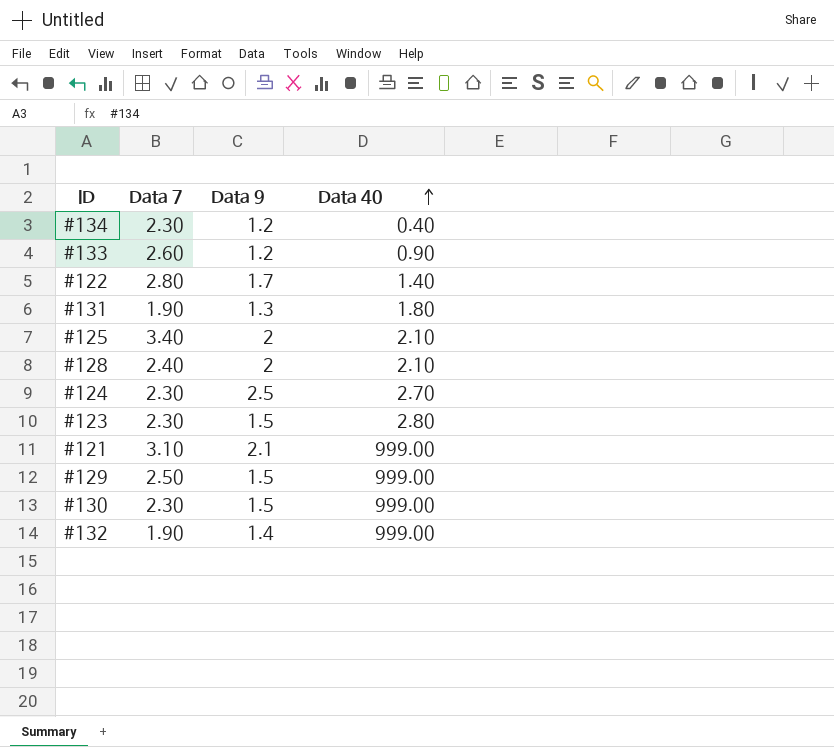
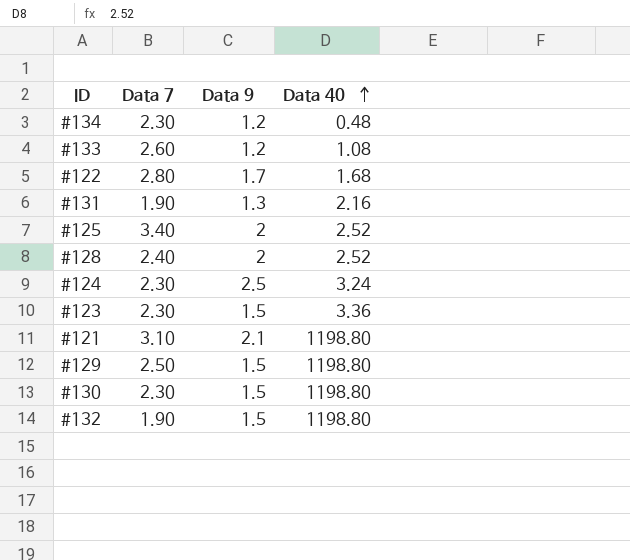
#134 | Data 40: 0.40 -> 0.48
#133 | Data 40: 0.90 -> 1.08
#122 | Data 40: 1.40 -> 1.68
#131 | Data 40: 1.80 -> 2.16
#125 | Data 40: 2.10 -> 2.52
#128 | Data 40: 2.10 -> 2.52
#124 | Data 40: 2.70 -> 3.24
#123 | Data 40: 2.80 -> 3.36
#121 | Data 40: 999.00 -> 1198.80
#129 | Data 40: 999.00 -> 1198.80
#130 | Data 40: 999.00 -> 1198.80
#132 | Data 9: 1.4 -> 1.5
#132 | Data 40: 999.00 -> 1198.80

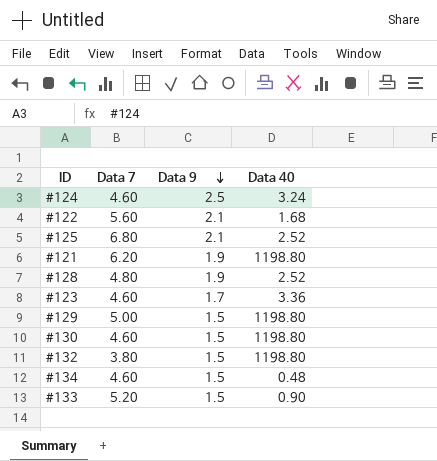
row order: Data 40 ascending -> Data 9 descending
row #131: 1.90 | 1.3 | 2.16 -> none
#124 | Data 7: 2.30 -> 4.60
#122 | Data 7: 2.80 -> 5.60
#122 | Data 9: 1.7 -> 2.1
#125 | Data 7: 3.40 -> 6.80
#125 | Data 9: 2 -> 2.1
#121 | Data 7: 3.10 -> 6.20
#121 | Data 9: 2.1 -> 1.9
#128 | Data 7: 2.40 -> 4.80
#128 | Data 9: 2 -> 1.9
#123 | Data 7: 2.30 -> 4.60
#123 | Data 9: 1.5 -> 1.7
#129 | Data 7: 2.50 -> 5.00
#130 | Data 7: 2.30 -> 4.60
#132 | Data 7: 1.90 -> 3.80
#134 | Data 7: 2.30 -> 4.60
#134 | Data 9: 1.2 -> 1.5
#133 | Data 7: 2.60 -> 5.20
#133 | Data 9: 1.2 -> 1.5
#133 | Data 40: 1.08 -> 0.90

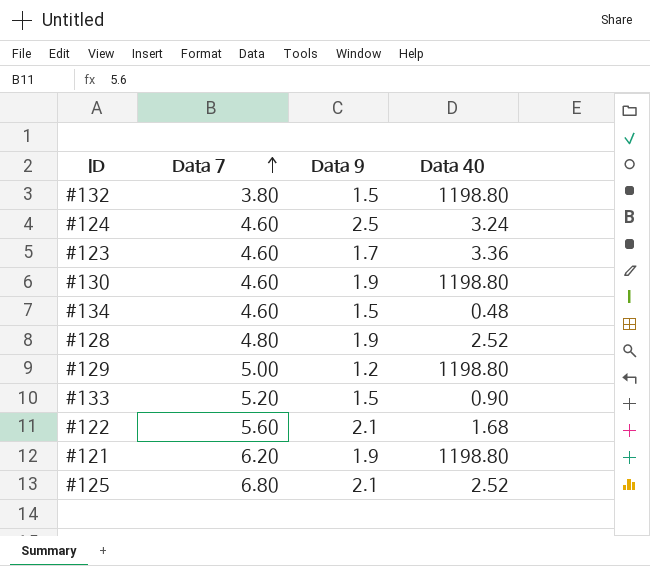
row order: Data 9 descending -> Data 7 ascending
#130 | Data 9: 1.5 -> 1.9
#129 | Data 9: 1.5 -> 1.2

